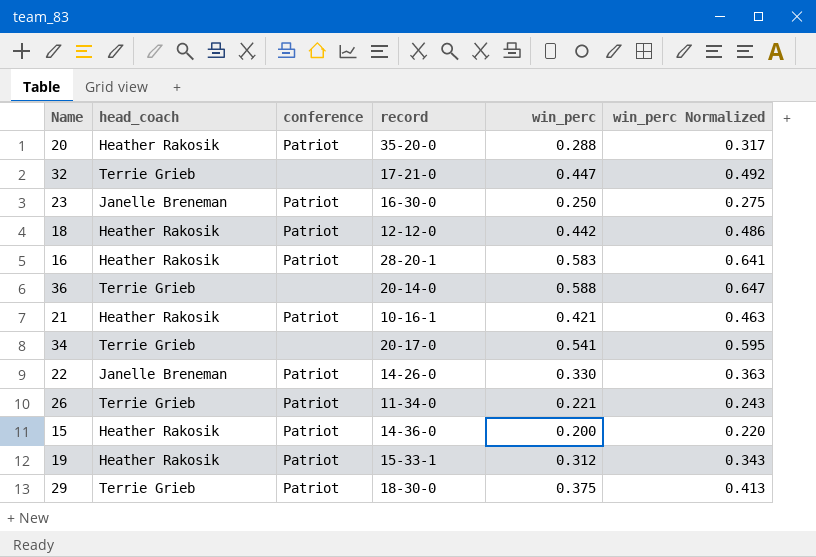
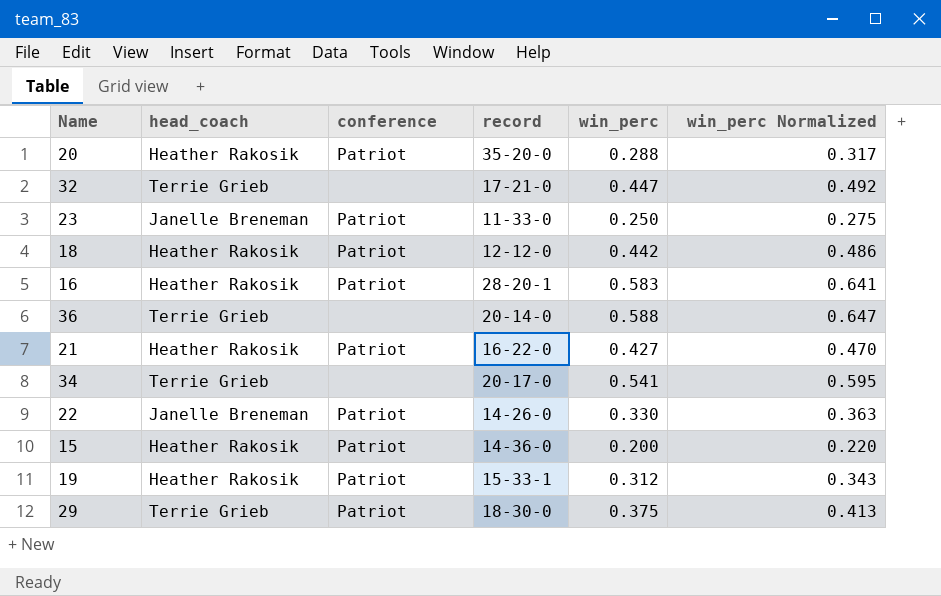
row 26: Terrie Grieb | Patriot | 11-34-0 | 0.221 | 0.243 -> none
23 | record: 16-30-0 -> 11-33-0
21 | record: 10-16-1 -> 16-22-0
21 | win_perc: 0.421 -> 0.427
21 | win_perc Normalized: 0.463 -> 0.470

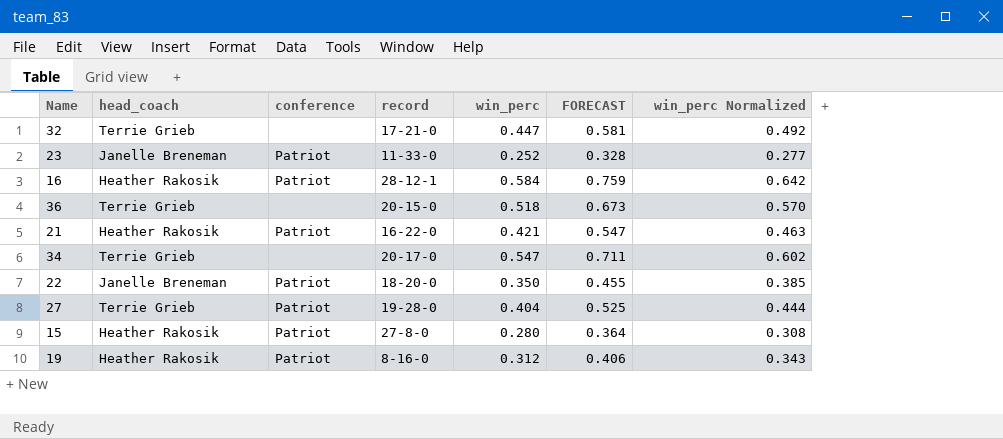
column FORECAST | formula: none -> [win_perc] * 1.3
row 20: Heather Rakosik | Patriot | 35-20-0 | 0.288 | 0.317 -> none
row 18: Heather Rakosik | Patriot | 12-12-0 | 0.442 | 0.486 -> none
row 29: Terrie Grieb | Patriot | 18-30-0 | 0.375 | 0.413 -> none
23 | win_perc: 0.250 -> 0.252
23 | win_perc Normalized: 0.275 -> 0.277
16 | record: 28-20-1 -> 28-12-1
16 | win_perc: 0.583 -> 0.584
16 | win_perc Normalized: 0.641 -> 0.642
36 | record: 20-14-0 -> 20-15-0
36 | win_perc: 0.588 -> 0.518
36 | win_perc Normalized: 0.647 -> 0.570
21 | win_perc: 0.427 -> 0.421
21 | win_perc Normalized: 0.470 -> 0.463
34 | win_perc: 0.541 -> 0.547
34 | win_perc Normalized: 0.595 -> 0.602
22 | record: 14-26-0 -> 18-20-0
22 | win_perc: 0.330 -> 0.350
22 | win_perc Normalized: 0.363 -> 0.385
row 27: none -> Terrie Grieb | Patriot | 19-28-0 | 0.404 | 0.525 | 0.444
15 | record: 14-36-0 -> 27-8-0
15 | win_perc: 0.200 -> 0.280
15 | win_perc Normalized: 0.220 -> 0.308
19 | record: 15-33-1 -> 8-16-0

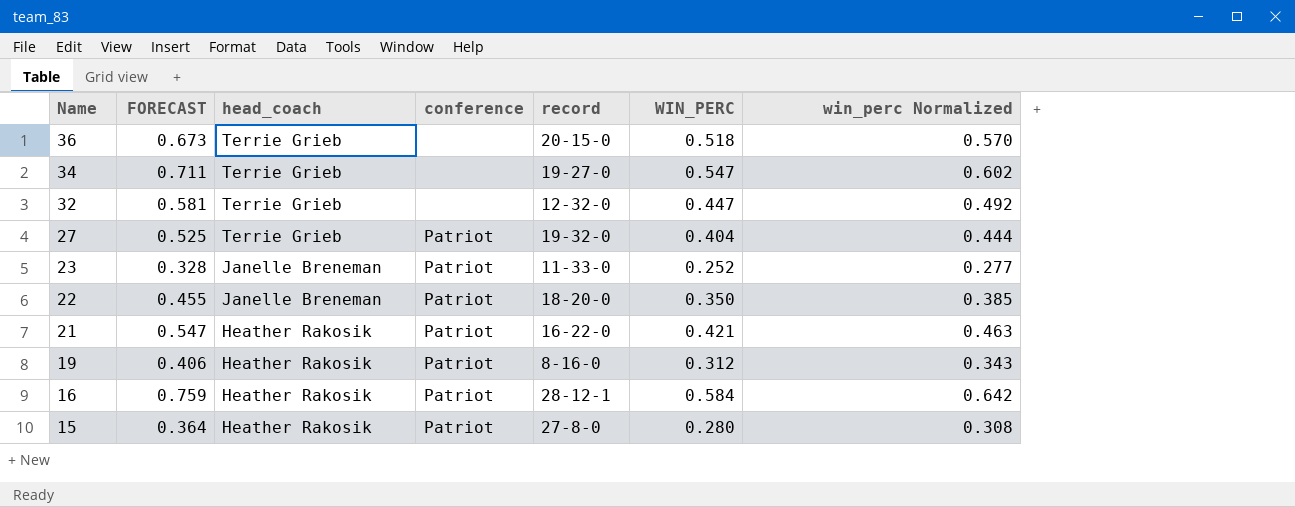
row order: none -> Name descending
column FORECAST | position: 6 -> 2
column name: win_perc -> WIN_PERC
34 | record: 20-17-0 -> 19-27-0
32 | record: 17-21-0 -> 12-32-0
27 | record: 19-28-0 -> 19-32-0

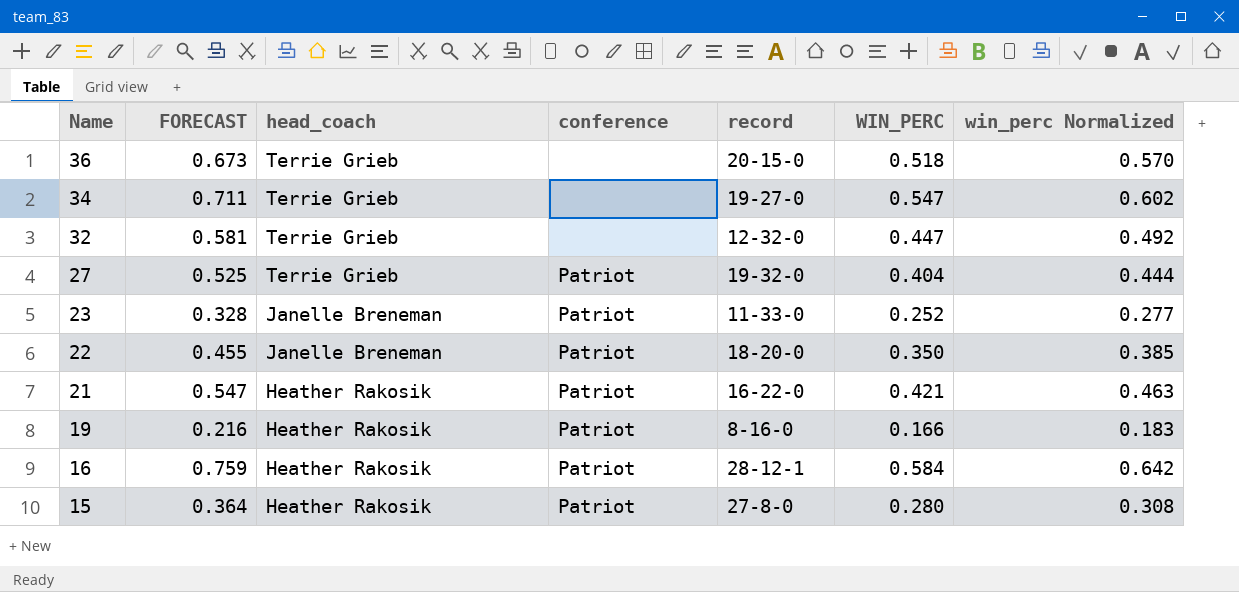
19 | FORECAST: 0.406 -> 0.216
19 | WIN_PERC: 0.312 -> 0.166
19 | win_perc Normalized: 0.343 -> 0.183

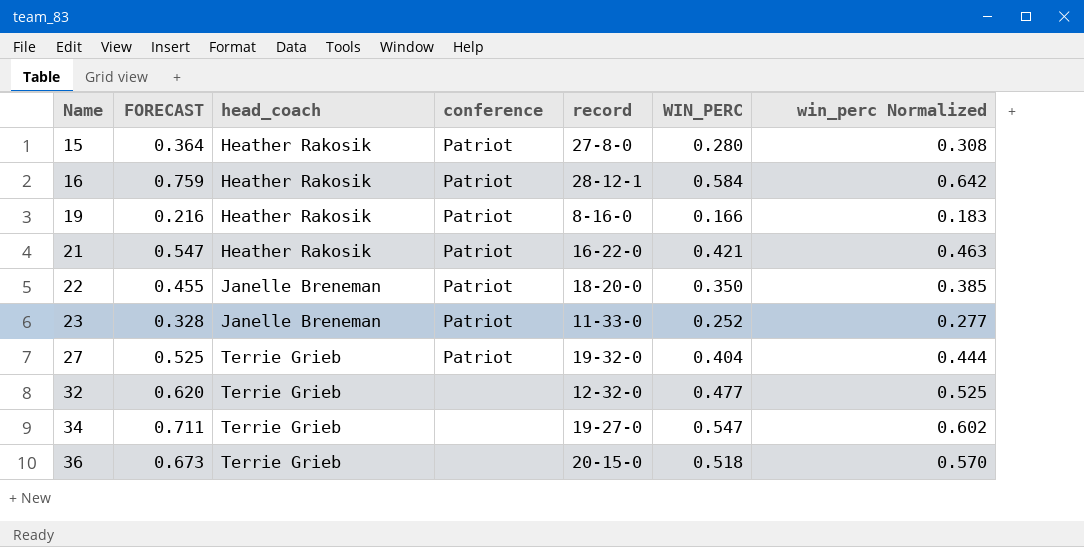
row order: Name descending -> Name ascending
32 | FORECAST: 0.581 -> 0.620
32 | WIN_PERC: 0.447 -> 0.477
32 | win_perc Normalized: 0.492 -> 0.525

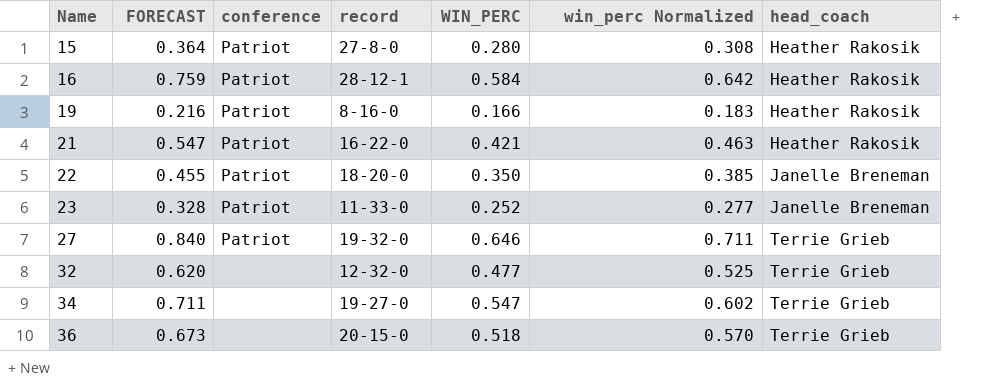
column head_coach | position: 3 -> 7
27 | FORECAST: 0.525 -> 0.840
27 | WIN_PERC: 0.404 -> 0.646
27 | win_perc Normalized: 0.444 -> 0.711

